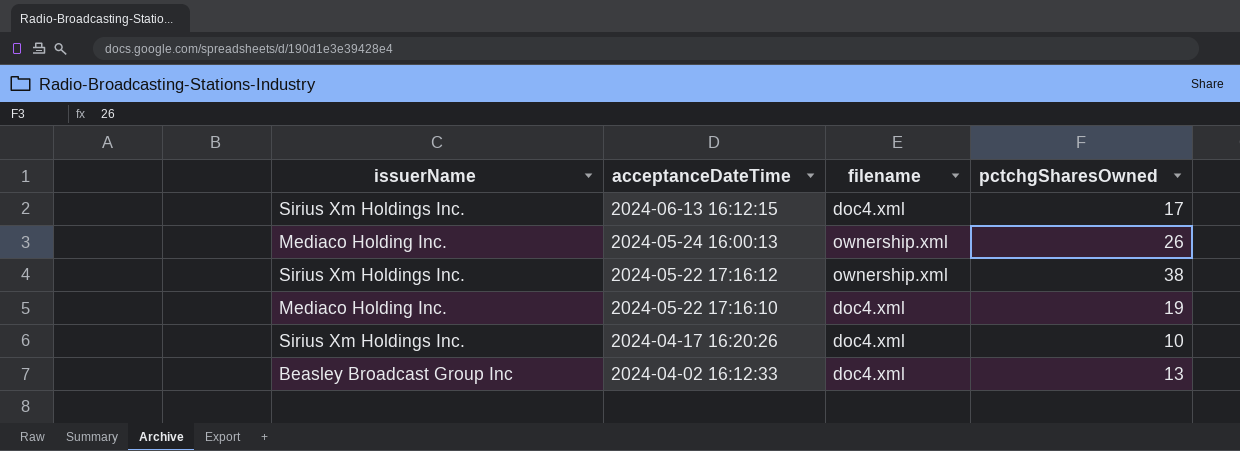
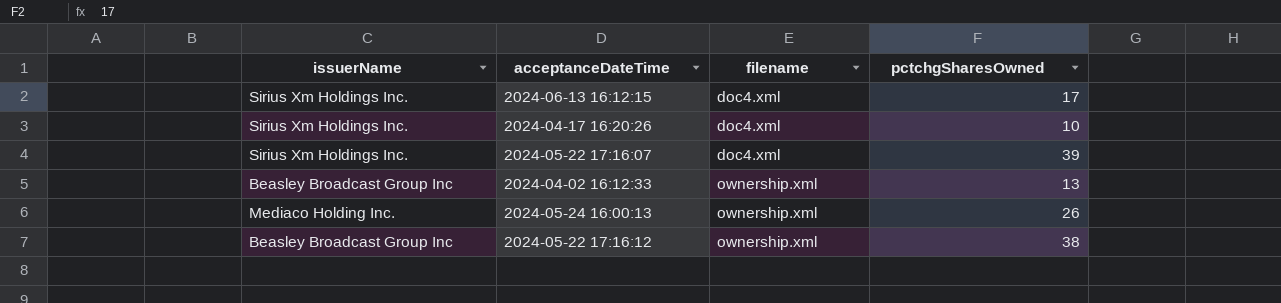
row order: acceptanceDateTime descending -> filename ascending
row 2024-05-22 17:16:10: Mediaco Holding Inc. | doc4.xml | 19 -> none
row 2024-05-22 17:16:07: none -> Sirius Xm Holdings Inc. | doc4.xml | 39
2024-04-02 16:12:33 | filename: doc4.xml -> ownership.xml
2024-05-22 17:16:12 | issuerName: Sirius Xm Holdings Inc. -> Beasley Broadcast Group Inc

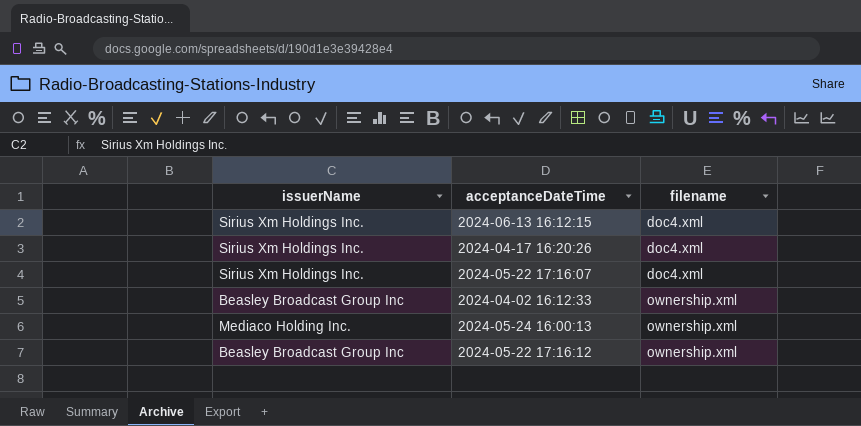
column pctchgSharesOwned | position: 4 -> none

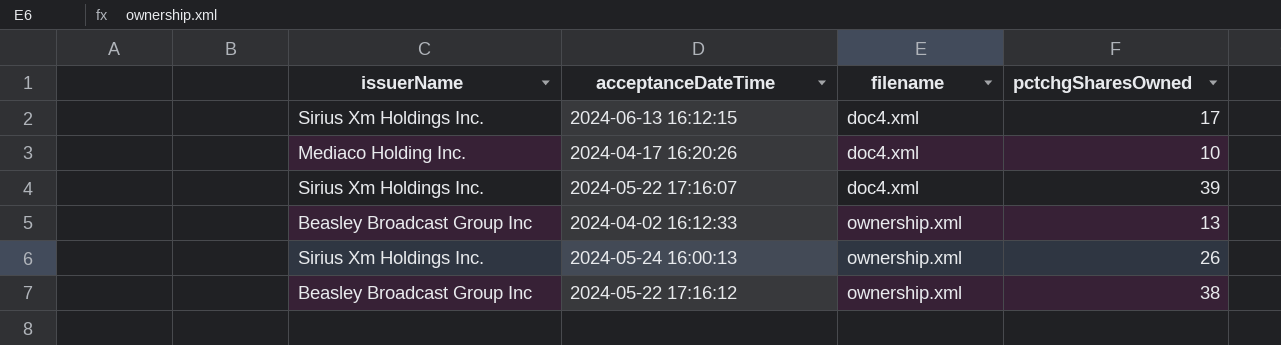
column pctchgSharesOwned | position: none -> 4
2024-04-17 16:20:26 | issuerName: Sirius Xm Holdings Inc. -> Mediaco Holding Inc.
2024-05-24 16:00:13 | issuerName: Mediaco Holding Inc. -> Sirius Xm Holdings Inc.

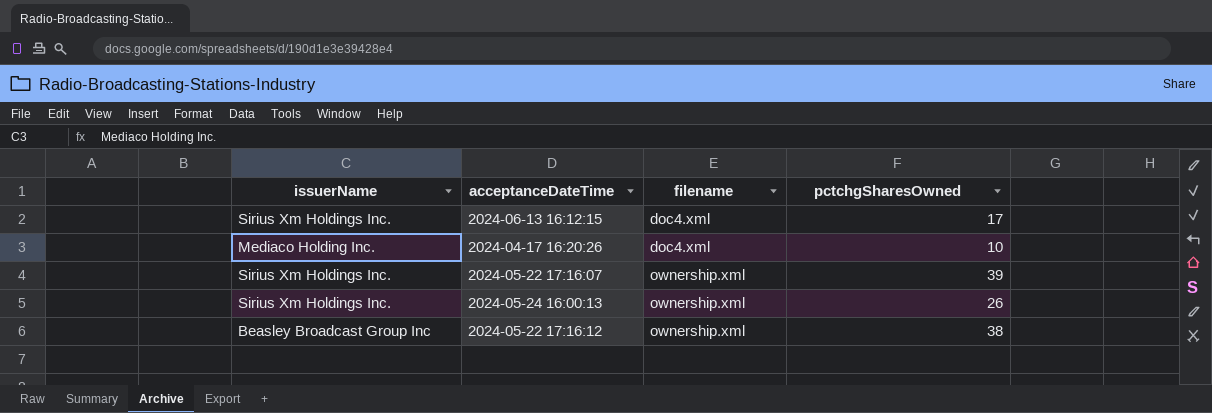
row 2024-04-02 16:12:33: Beasley Broadcast Group Inc | ownership.xml | 13 -> none
2024-05-22 17:16:07 | filename: doc4.xml -> ownership.xml

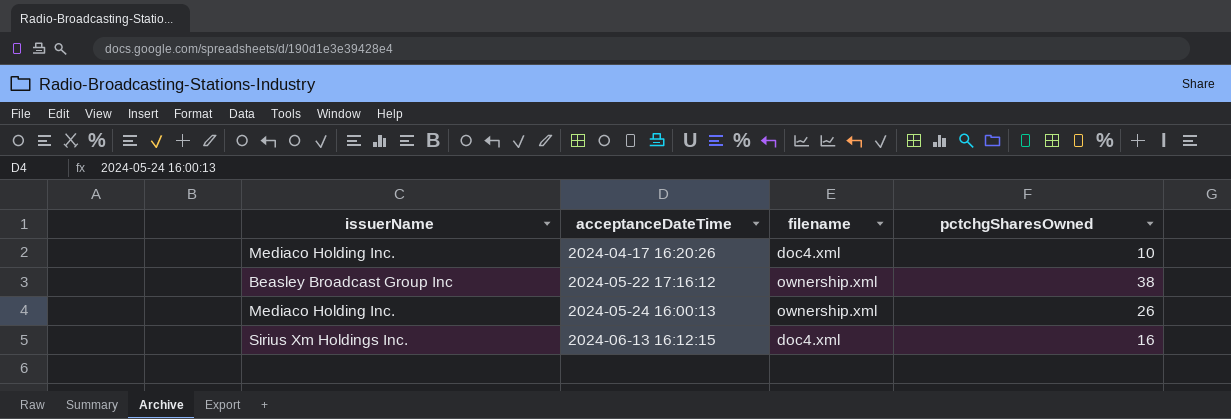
row order: filename ascending -> acceptanceDateTime ascending
row 2024-05-22 17:16:07: Sirius Xm Holdings Inc. | ownership.xml | 39 -> none
2024-05-24 16:00:13 | issuerName: Sirius Xm Holdings Inc. -> Mediaco Holding Inc.
2024-06-13 16:12:15 | pctchgSharesOwned: 17 -> 16

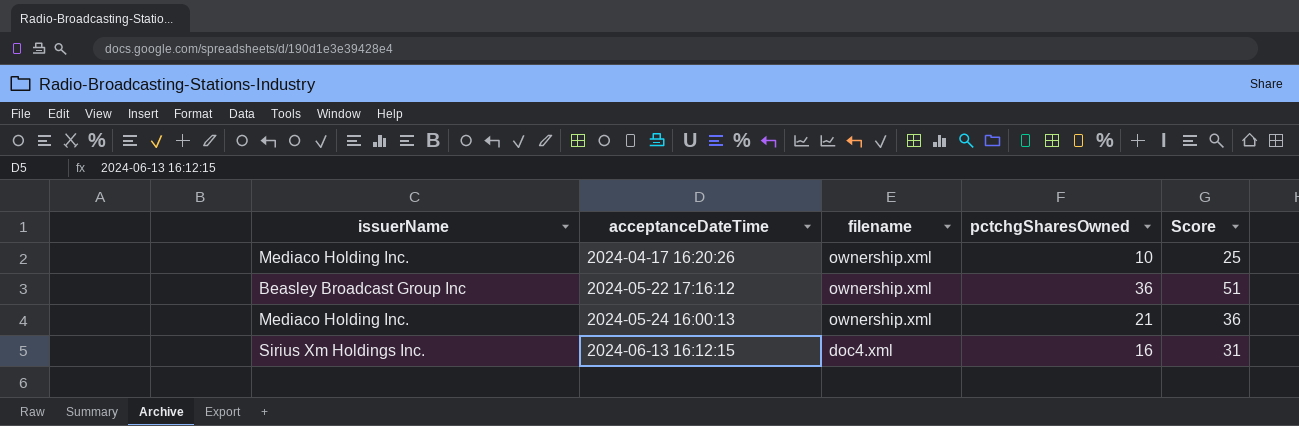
column Score | formula: none -> [pctchgSharesOwned] + 15
2024-04-17 16:20:26 | filename: doc4.xml -> ownership.xml
2024-05-22 17:16:12 | pctchgSharesOwned: 38 -> 36
2024-05-24 16:00:13 | pctchgSharesOwned: 26 -> 21

